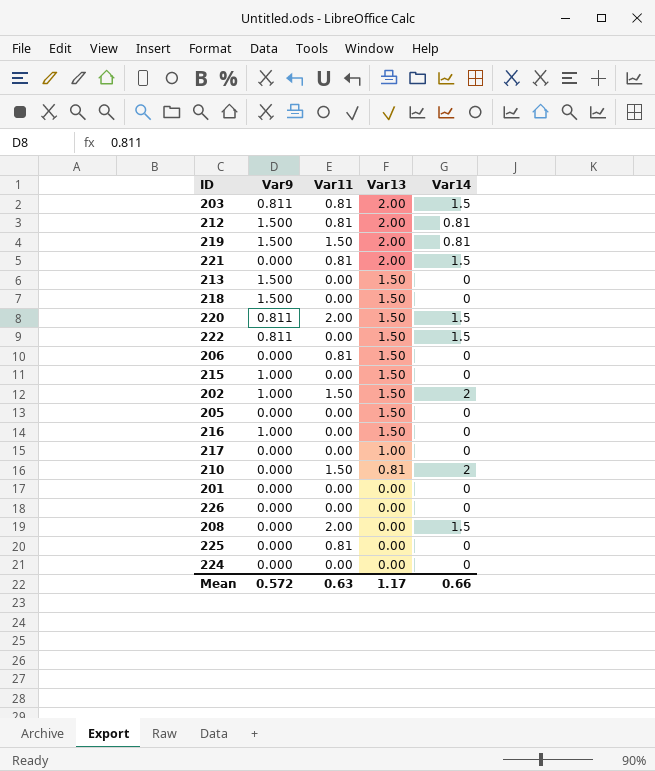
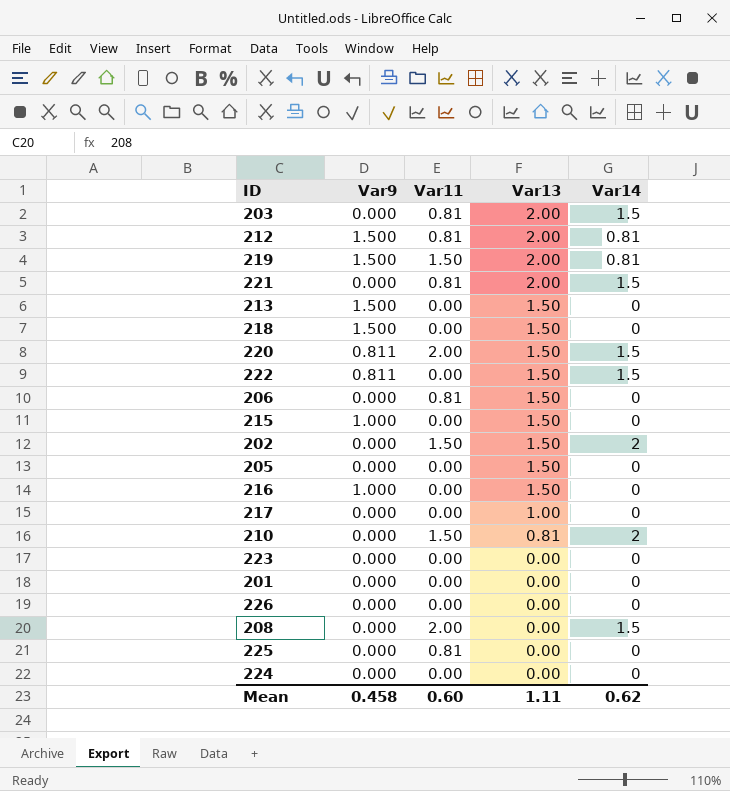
203 | Var9: 0.811 -> 0.000
202 | Var9: 1.000 -> 0.000
row 223: none -> 0.000 | 0.00 | 0.00 | 0
Mean | Var9: 0.572 -> 0.458
Mean | Var11: 0.63 -> 0.60
Mean | Var13: 1.17 -> 1.11
Mean | Var14: 0.66 -> 0.62

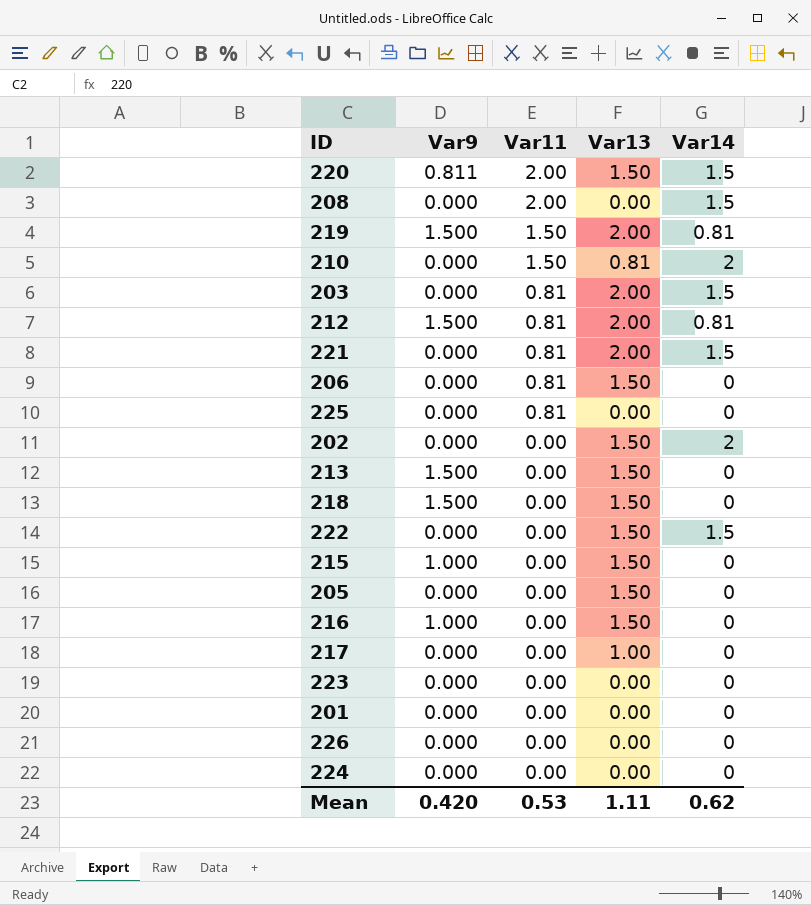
row order: Var13 descending -> Var11 descending
202 | Var11: 1.50 -> 0.00
222 | Var9: 0.811 -> 0.000
Mean | Var9: 0.458 -> 0.420
Mean | Var11: 0.60 -> 0.53

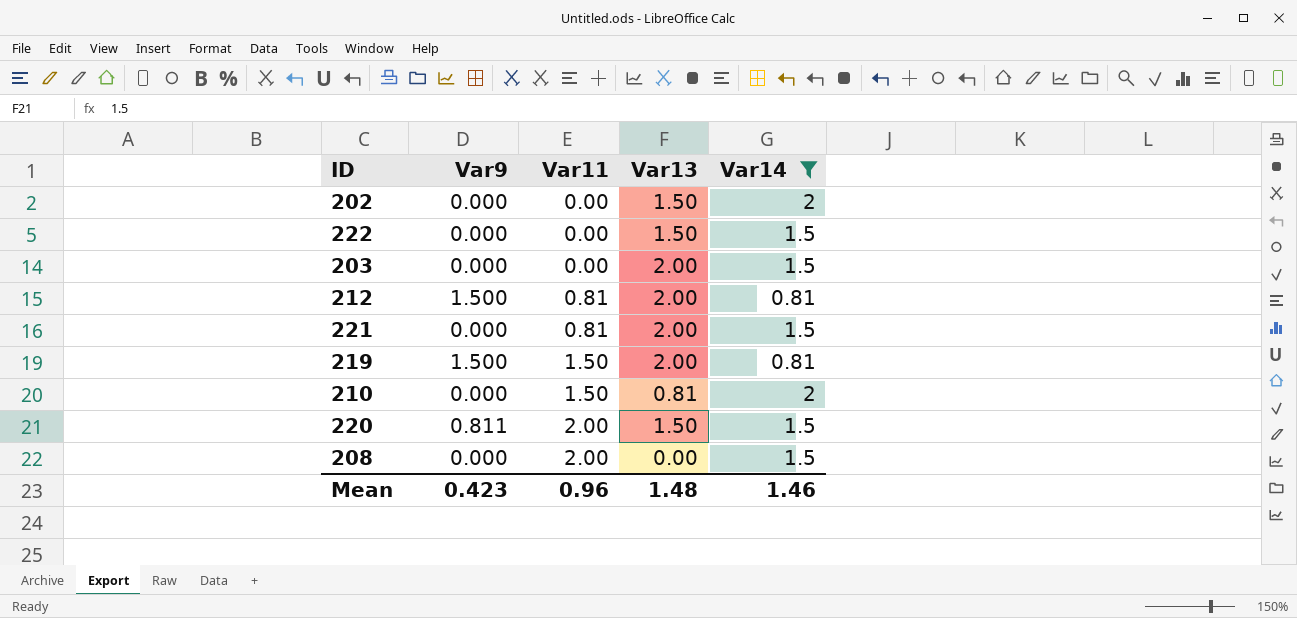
filter: none -> Var14 != 0
row order: Var11 descending -> Var11 ascending
203 | Var11: 0.81 -> 0.00
Mean | Var9: 0.420 -> 0.423
Mean | Var11: 0.53 -> 0.96
Mean | Var13: 1.11 -> 1.48
Mean | Var14: 0.62 -> 1.46

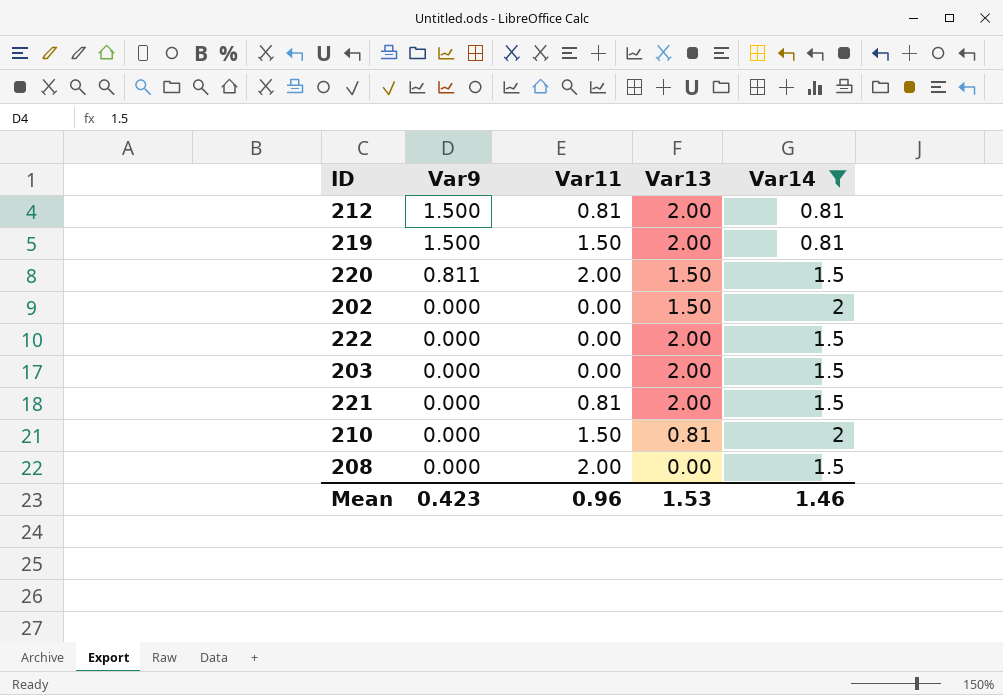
row order: Var11 ascending -> Var9 descending
222 | Var13: 1.50 -> 2.00
Mean | Var13: 1.48 -> 1.53

